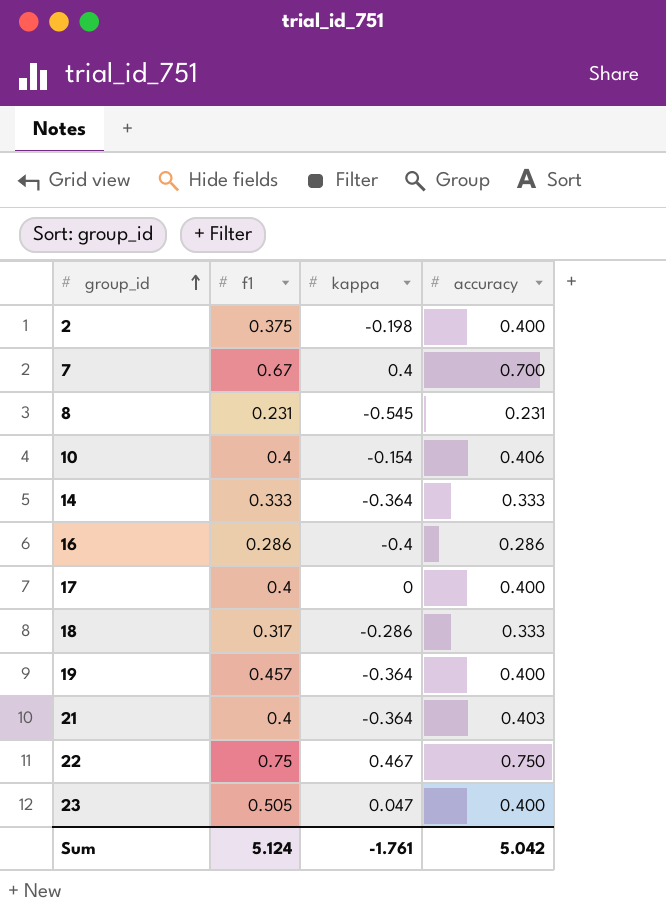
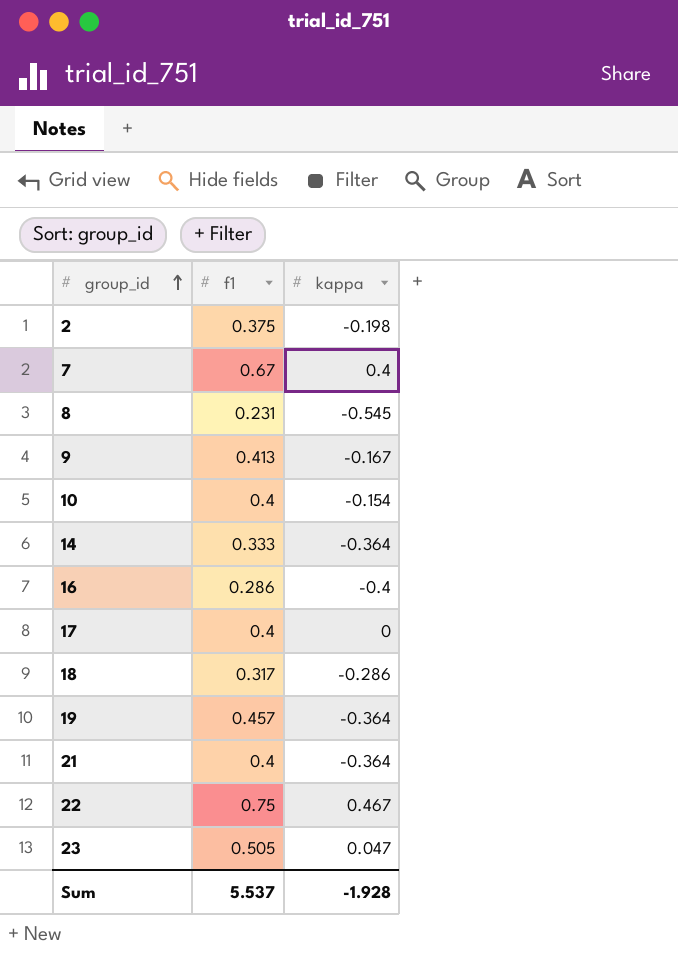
column accuracy | position: 4 -> none
row 9: none -> 0.413 | -0.167
Sum | f1: 5.124 -> 5.537
Sum | kappa: -1.761 -> -1.928

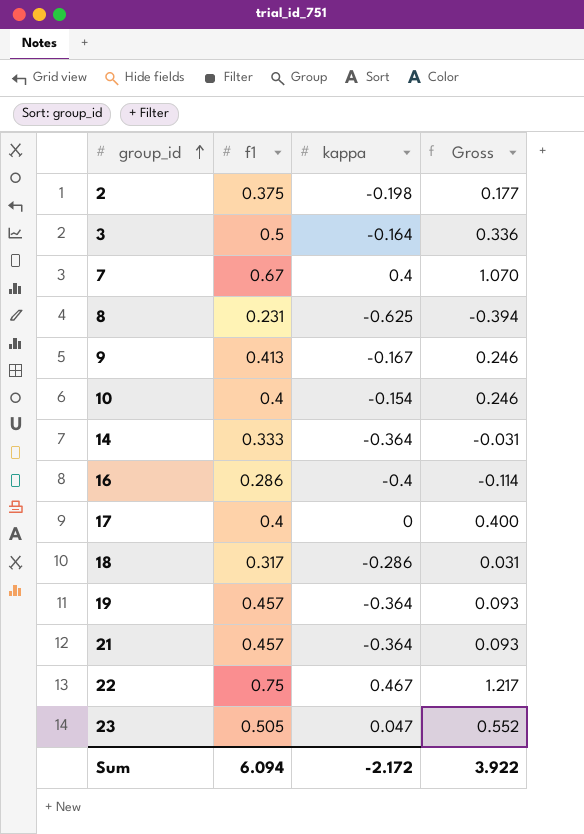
column Gross | formula: none -> [f1] + [kappa]
row 3: none -> 0.5 | -0.164 | 0.336
8 | kappa: -0.545 -> -0.625
21 | f1: 0.4 -> 0.457
Sum | f1: 5.537 -> 6.094
Sum | kappa: -1.928 -> -2.172

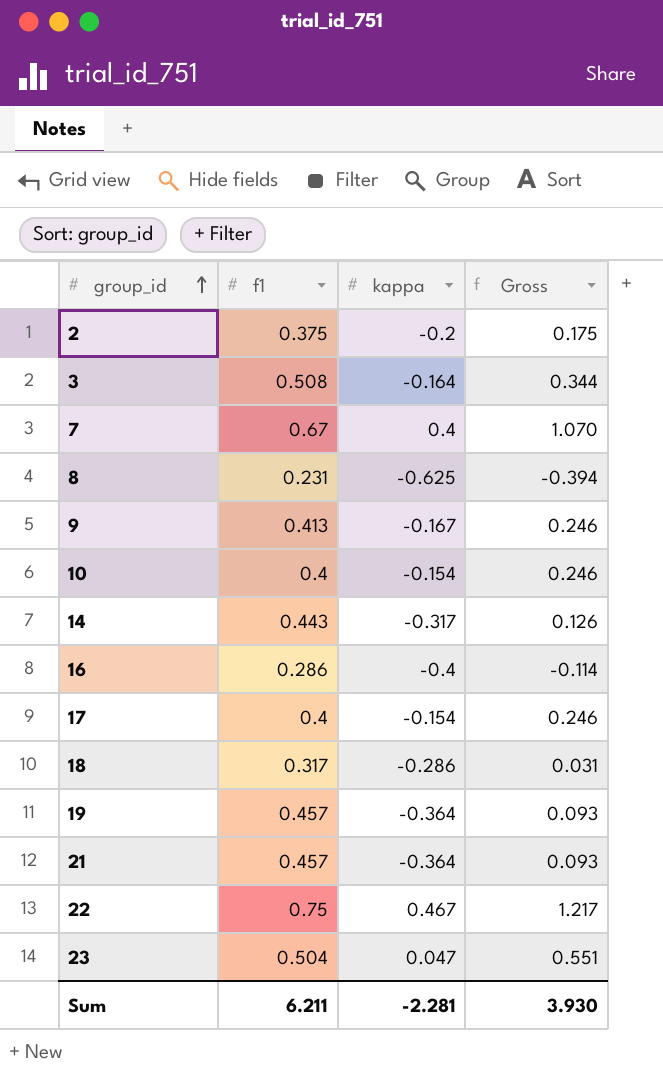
2 | kappa: -0.198 -> -0.2
2 | Gross: 0.177 -> 0.175
3 | f1: 0.5 -> 0.508
3 | Gross: 0.336 -> 0.344
14 | f1: 0.333 -> 0.443
14 | kappa: -0.364 -> -0.317
14 | Gross: -0.031 -> 0.126
17 | kappa: 0 -> -0.154
17 | Gross: 0.400 -> 0.246
23 | f1: 0.505 -> 0.504
23 | Gross: 0.552 -> 0.551
Sum | f1: 6.094 -> 6.211
Sum | kappa: -2.172 -> -2.281
Sum | Gross: 3.922 -> 3.930

